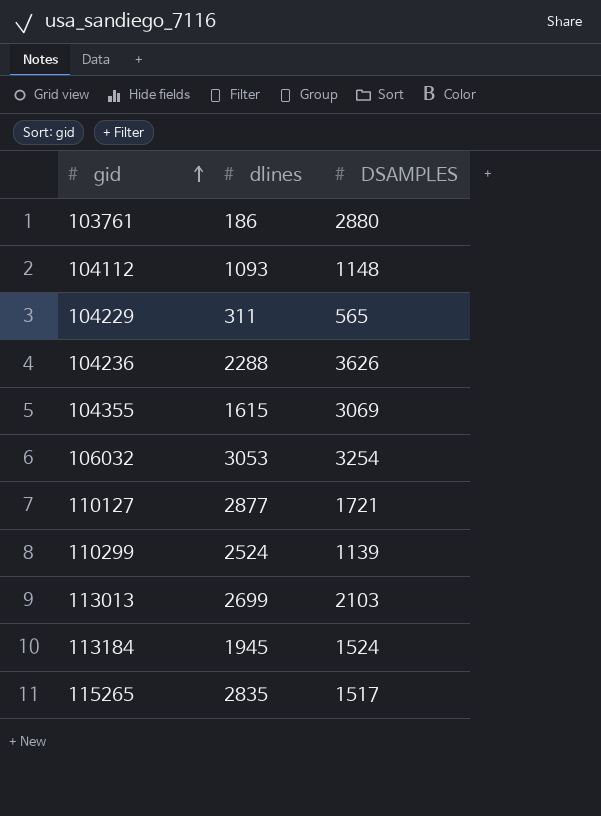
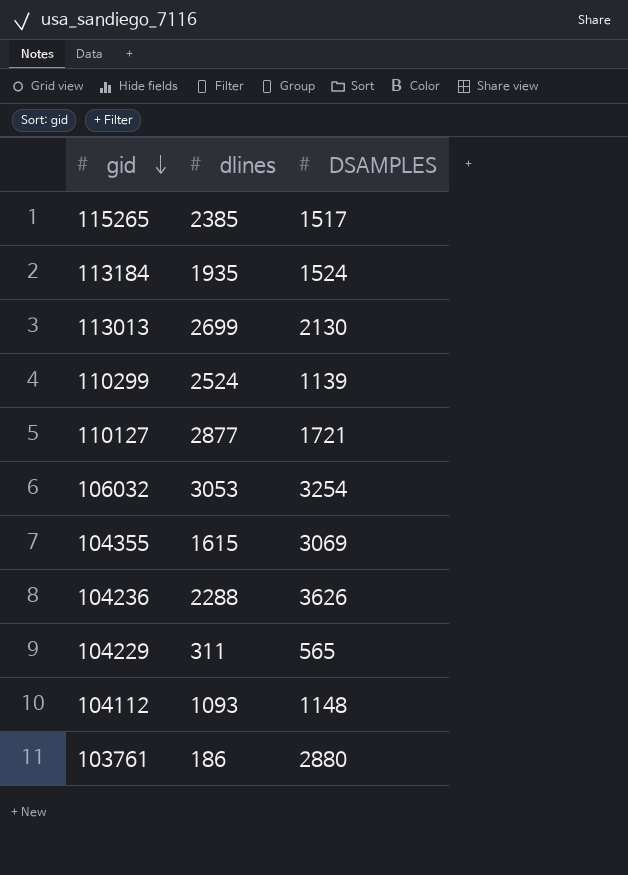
row order: gid ascending -> gid descending
115265 | dlines: 2835 -> 2385
113184 | dlines: 1945 -> 1935
113013 | DSAMPLES: 2103 -> 2130

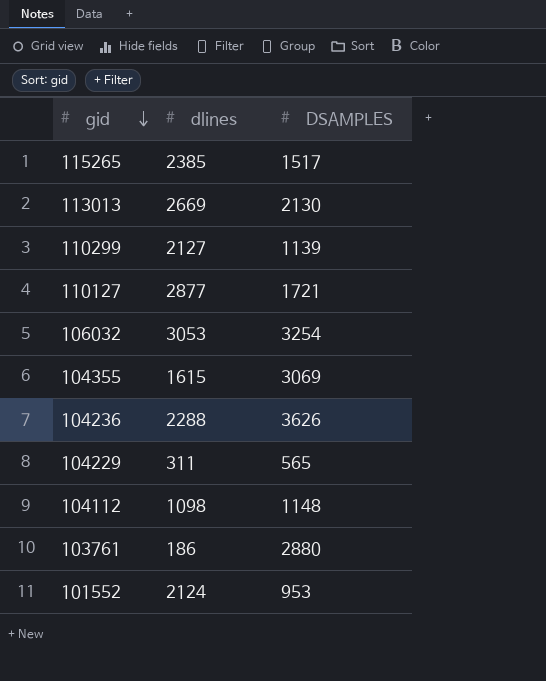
row 113184: 1935 | 1524 -> none
113013 | dlines: 2699 -> 2669
110299 | dlines: 2524 -> 2127
104112 | dlines: 1093 -> 1098
row 101552: none -> 2124 | 953

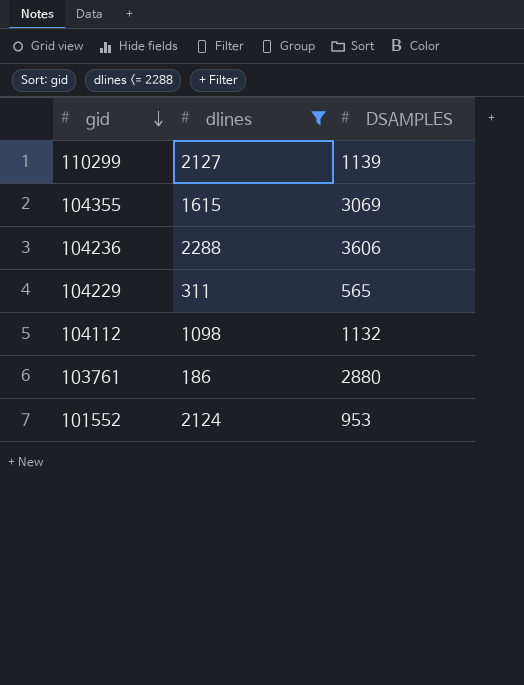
filter: none -> dlines <= 2288
104236 | DSAMPLES: 3626 -> 3606
104112 | DSAMPLES: 1148 -> 1132

